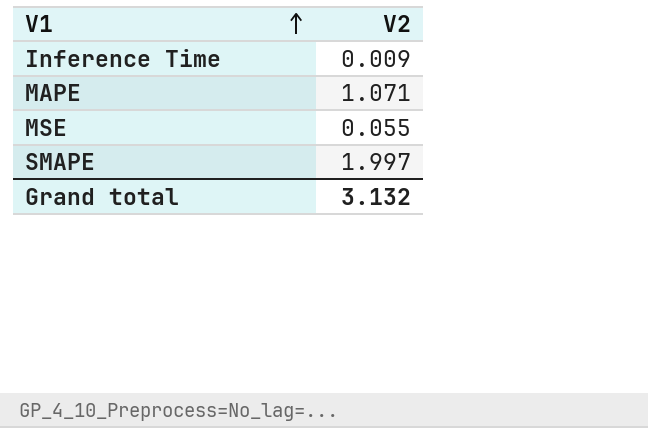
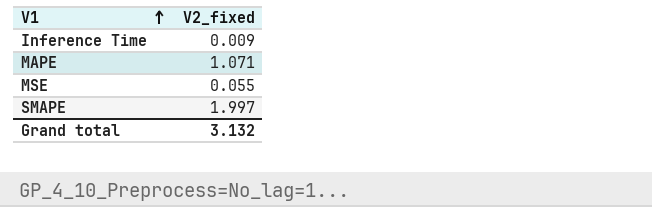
column name: V2 -> V2_fixed

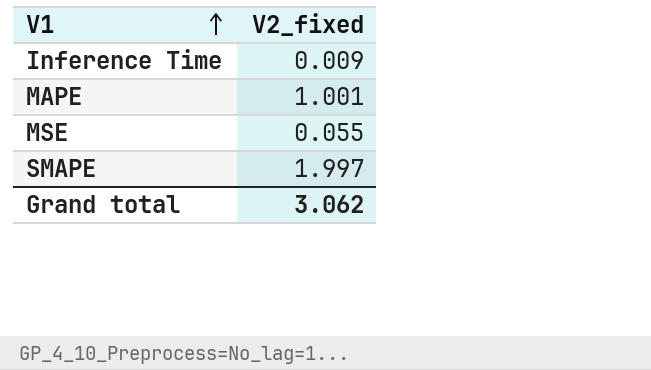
MAPE | V2_fixed: 1.071 -> 1.001
Grand total | V2_fixed: 3.132 -> 3.062

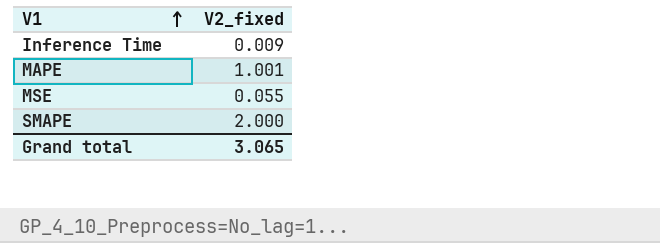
SMAPE | V2_fixed: 1.997 -> 2.000
Grand total | V2_fixed: 3.062 -> 3.065

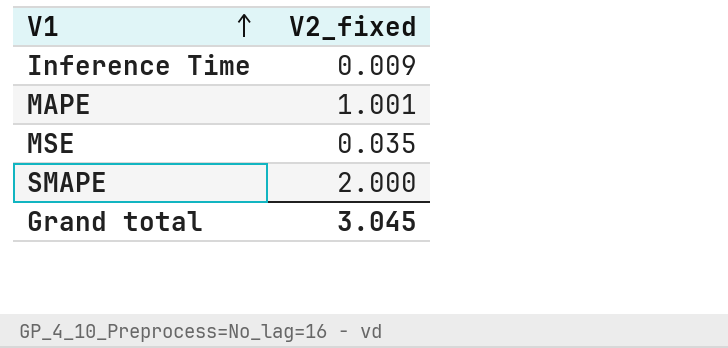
MSE | V2_fixed: 0.055 -> 0.035
Grand total | V2_fixed: 3.065 -> 3.045

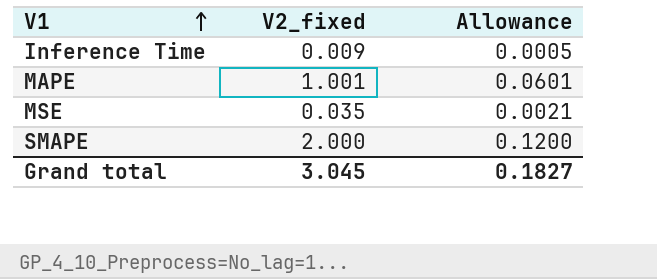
column Allowance | formula: none -> [V2_fixed] * 0.06

